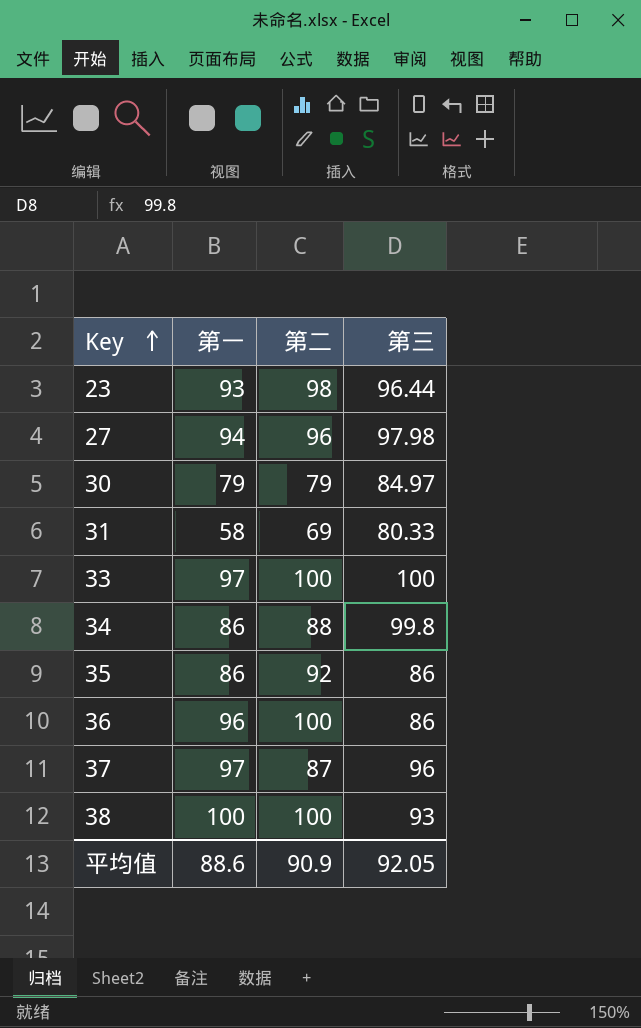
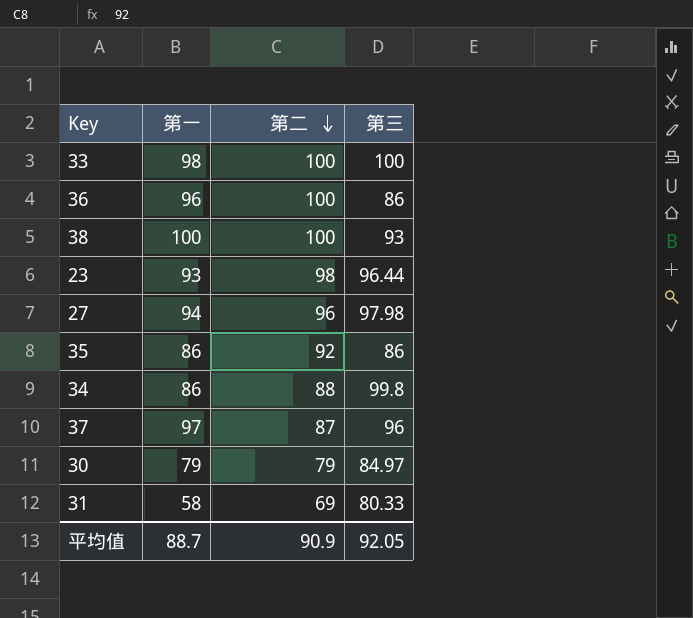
row order: Key ascending -> 第二 descending
33 | 第一: 97 -> 98
平均值 | 第一: 88.6 -> 88.7

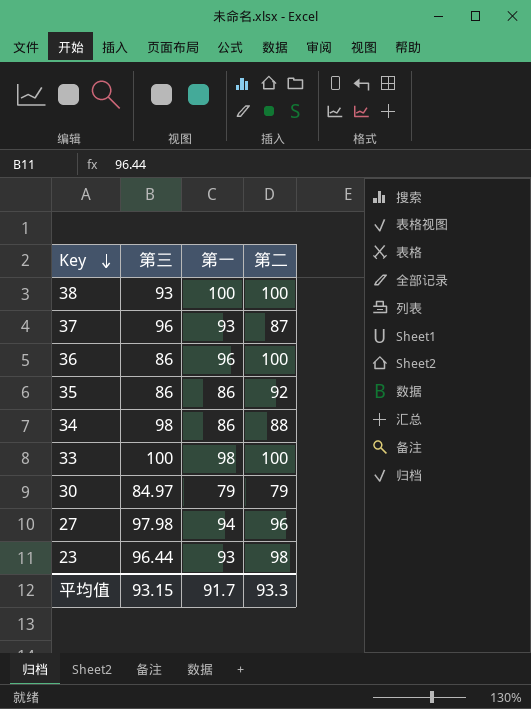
row order: 第二 descending -> Key descending
column 第三 | position: 4 -> 2
row 31: 58 | 69 | 80.33 -> none
37 | 第一: 97 -> 93
34 | 第三: 99.8 -> 98
平均值 | 第三: 92.05 -> 93.15
平均值 | 第一: 88.7 -> 91.7
平均值 | 第二: 90.9 -> 93.3

